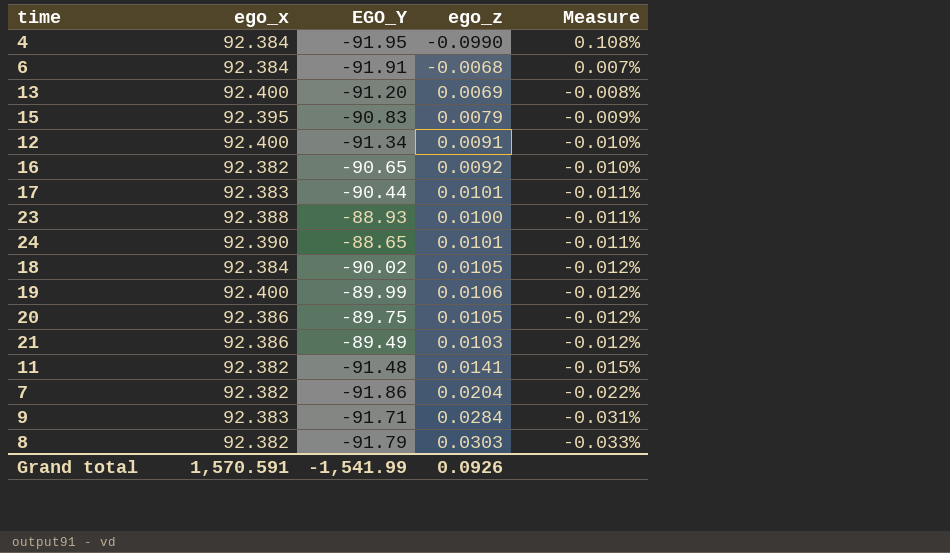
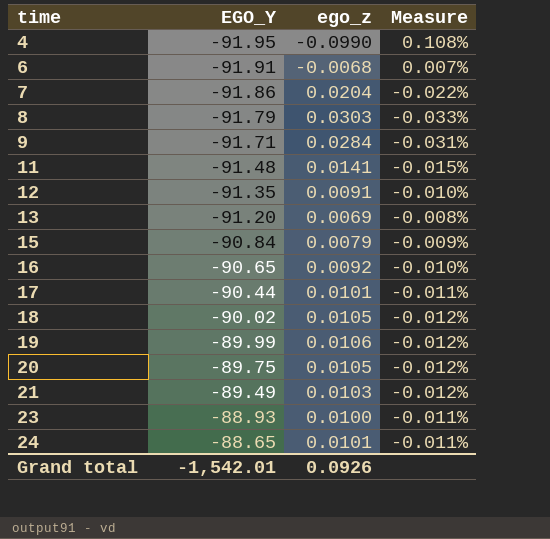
row order: Measure descending -> time ascending
column ego_x | position: 2 -> none
12 | EGO_Y: -91.34 -> -91.35
15 | EGO_Y: -90.83 -> -90.84
Grand total | EGO_Y: -1,541.99 -> -1,542.01

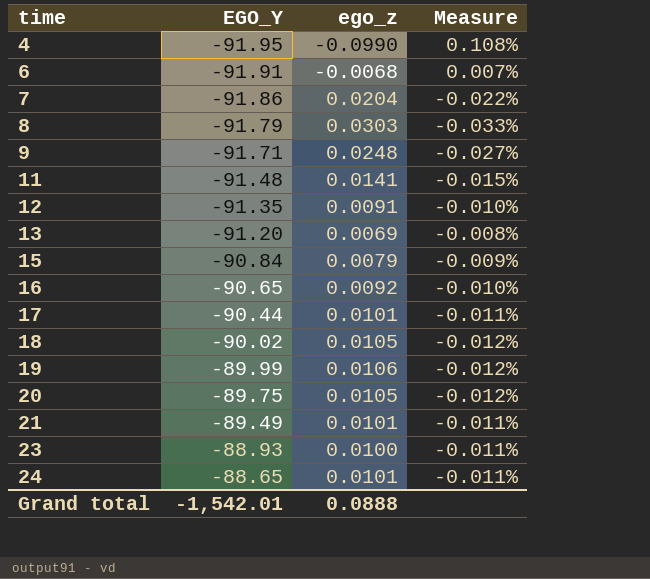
9 | ego_z: 0.0284 -> 0.0248
9 | Measure: -0.031% -> -0.027%
21 | ego_z: 0.0103 -> 0.0101
21 | Measure: -0.012% -> -0.011%
Grand total | ego_z: 0.0926 -> 0.0888

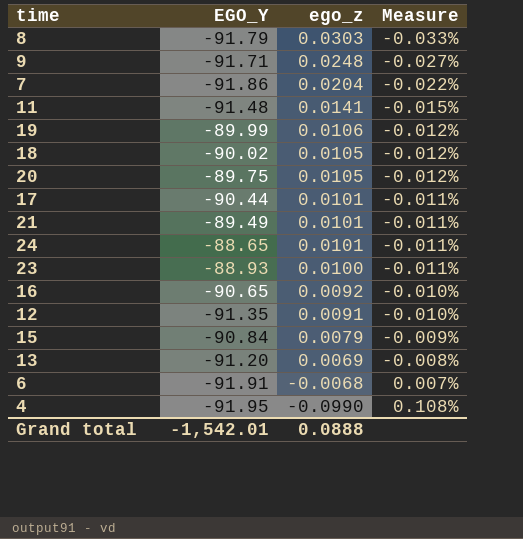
row order: time ascending -> ego_z descending

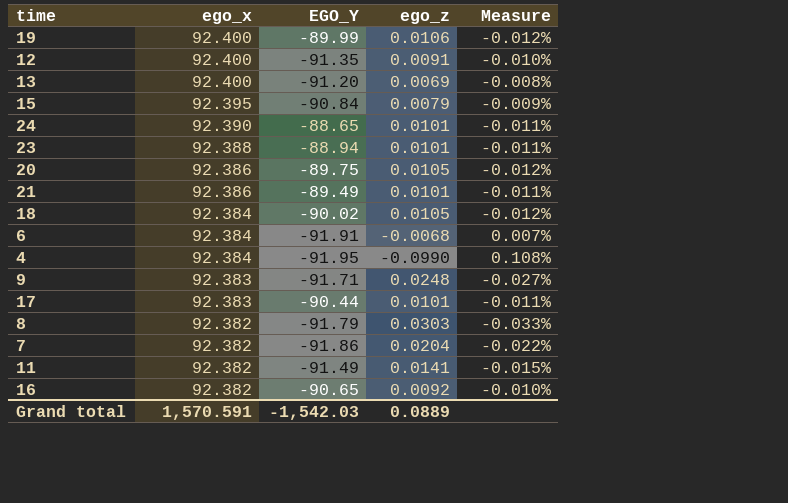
row order: ego_z descending -> ego_x descending
column ego_x | position: none -> 2
23 | EGO_Y: -88.93 -> -88.94
23 | ego_z: 0.0100 -> 0.0101
11 | EGO_Y: -91.48 -> -91.49
Grand total | EGO_Y: -1,542.01 -> -1,542.03
Grand total | ego_z: 0.0888 -> 0.0889

